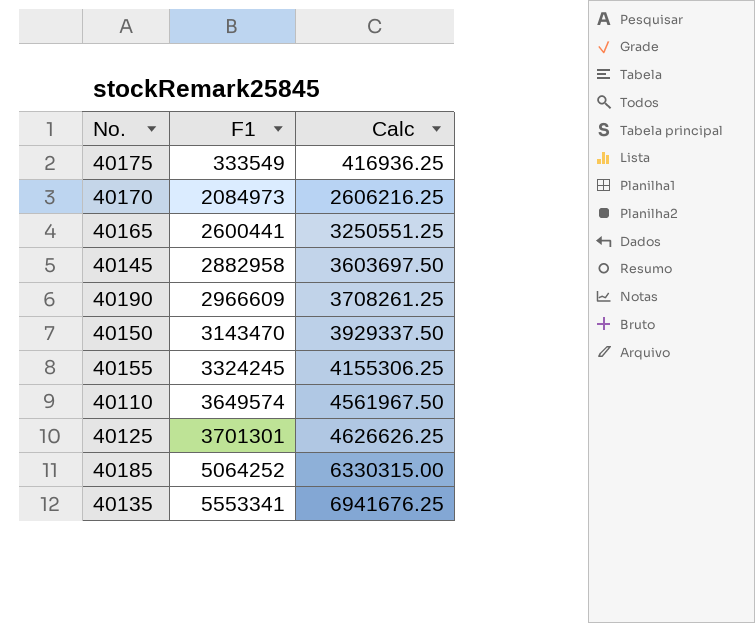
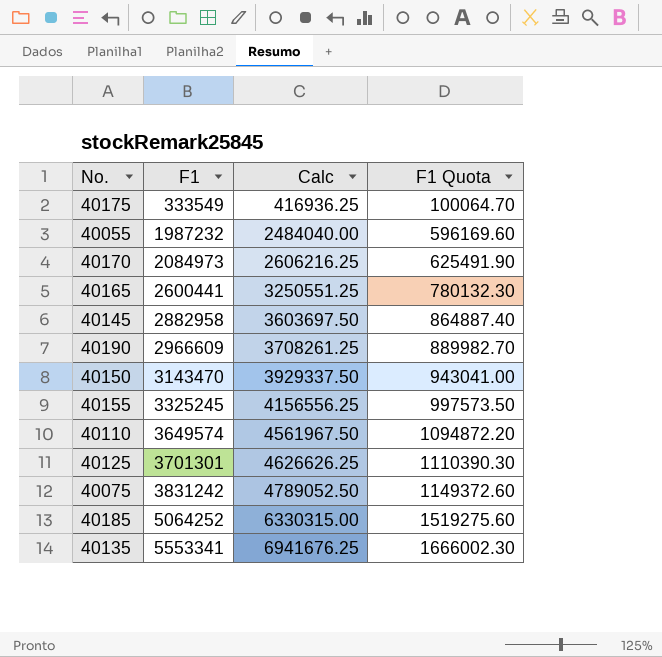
column F1 Quota | formula: none -> [F1] * 0.3
row 40055: none -> 1987232 | 2484040.00 | 596169.60
40155 | F1: 3324245 -> 3325245
40155 | Calc: 4155306.25 -> 4156556.25
row 40075: none -> 3831242 | 4789052.50 | 1149372.60

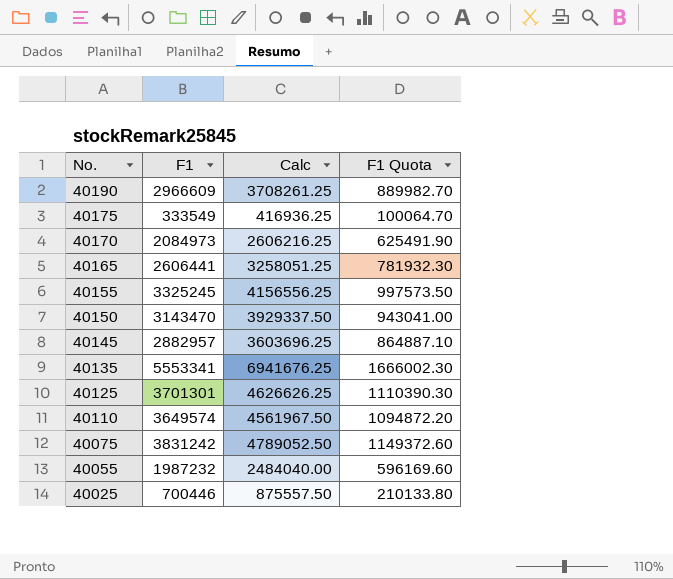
row order: F1 ascending -> No. descending
row 40185: 5064252 | 6330315.00 | 1519275.60 -> none
40165 | F1: 2600441 -> 2606441
40165 | Calc: 3250551.25 -> 3258051.25
40165 | F1 Quota: 780132.30 -> 781932.30
40145 | F1: 2882958 -> 2882957
40145 | Calc: 3603697.50 -> 3603696.25
40145 | F1 Quota: 864887.40 -> 864887.10
row 40025: none -> 700446 | 875557.50 | 210133.80

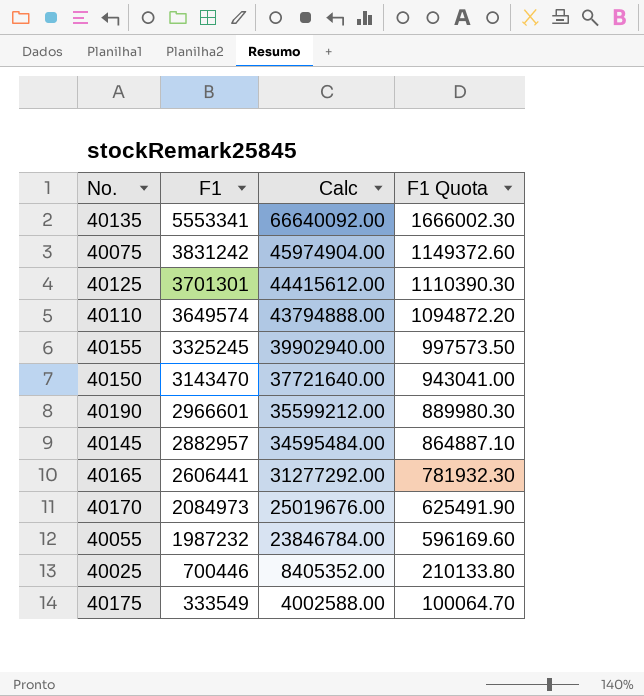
row order: No. descending -> F1 descending
column Calc | formula: [F1] * 1.25 -> [F1] * 12
40190 | F1: 2966609 -> 2966601
40190 | F1 Quota: 889982.70 -> 889980.30

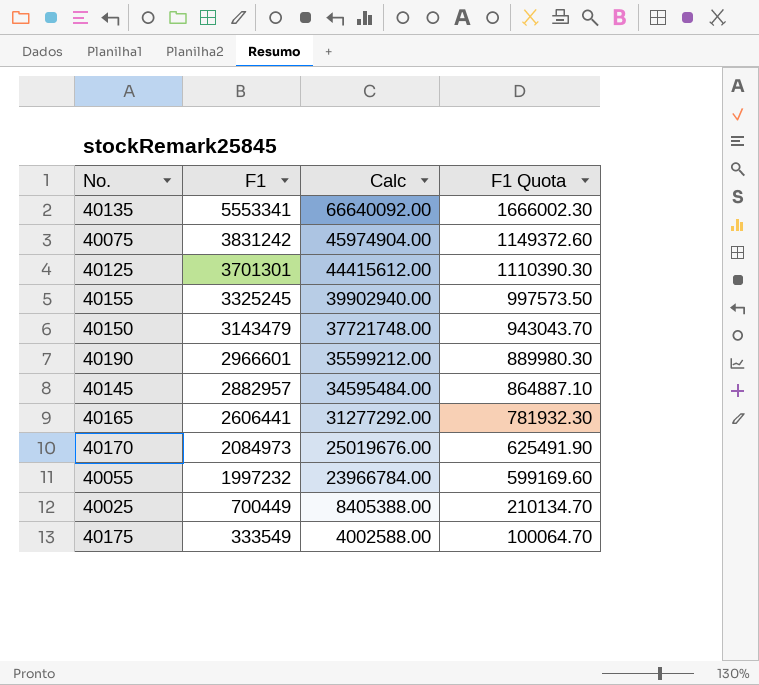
row 40110: 3649574 | 43794888.00 | 1094872.20 -> none
40150 | F1: 3143470 -> 3143479
40150 | Calc: 37721640.00 -> 37721748.00
40150 | F1 Quota: 943041.00 -> 943043.70
40055 | F1: 1987232 -> 1997232
40055 | Calc: 23846784.00 -> 23966784.00
40055 | F1 Quota: 596169.60 -> 599169.60
40025 | F1: 700446 -> 700449
40025 | Calc: 8405352.00 -> 8405388.00
40025 | F1 Quota: 210133.80 -> 210134.70

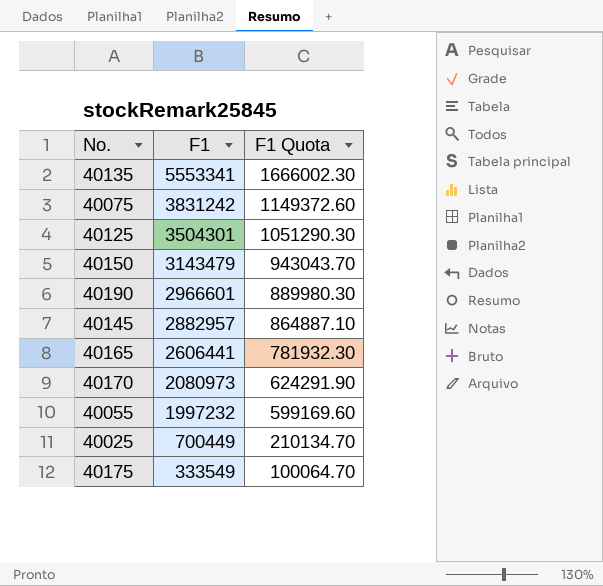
column Calc | formula: [F1] * 12 -> none
row 40155: 3325245 | 39902940.00 | 997573.50 -> none
40125 | F1: 3701301 -> 3504301
40125 | F1 Quota: 1110390.30 -> 1051290.30
40170 | F1: 2084973 -> 2080973
40170 | F1 Quota: 625491.90 -> 624291.90

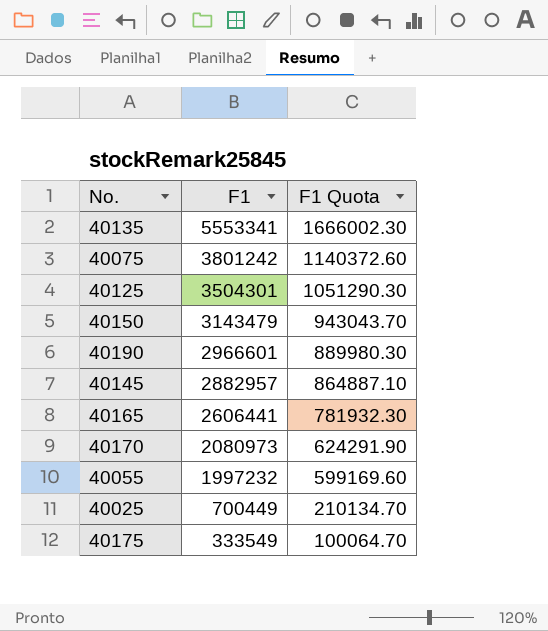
40075 | F1: 3831242 -> 3801242
40075 | F1 Quota: 1149372.60 -> 1140372.60

